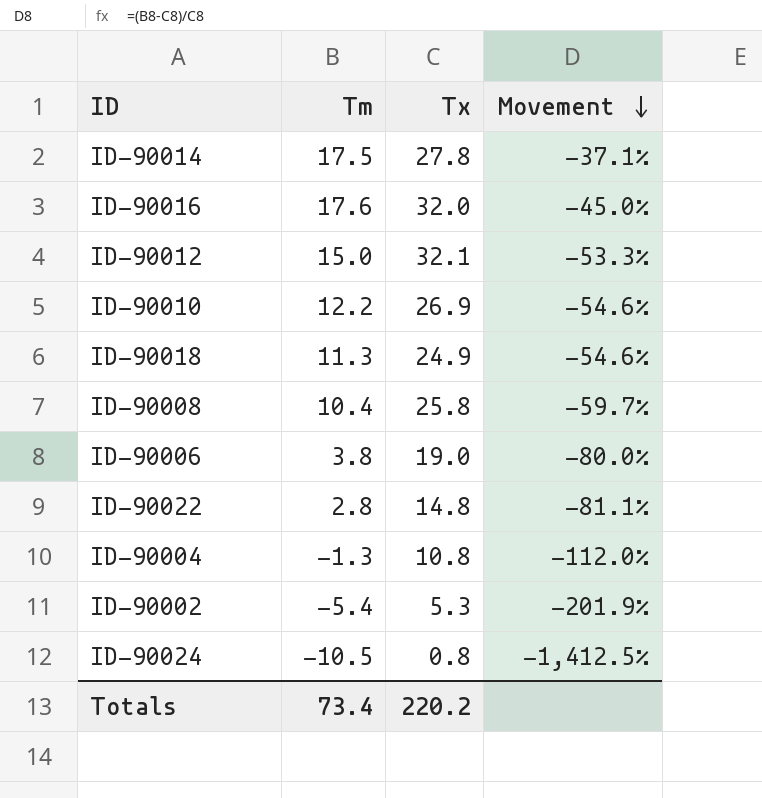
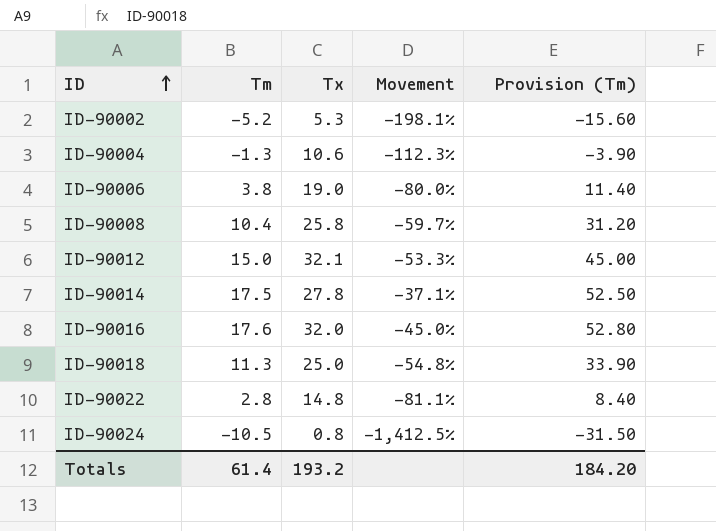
row order: Movement descending -> ID ascending
column Provision (Tm) | formula: none -> [Tm] * 3
row ID-90010: 12.2 | 26.9 | -54.6% -> none
ID-90002 | Tm: -5.4 -> -5.2
ID-90002 | Movement: -201.9% -> -198.1%
ID-90004 | Tx: 10.8 -> 10.6
ID-90004 | Movement: -112.0% -> -112.3%
ID-90018 | Tx: 24.9 -> 25.0
ID-90018 | Movement: -54.6% -> -54.8%
Totals | Tm: 73.4 -> 61.4
Totals | Tx: 220.2 -> 193.2

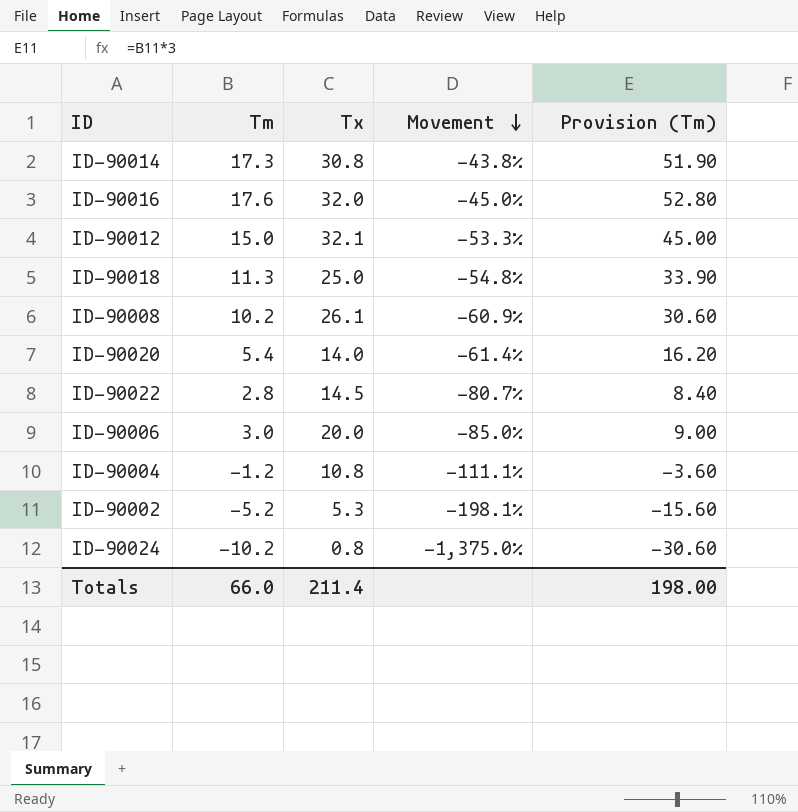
row order: ID ascending -> Movement descending
ID-90014 | Tm: 17.5 -> 17.3
ID-90014 | Tx: 27.8 -> 30.8
ID-90014 | Movement: -37.1% -> -43.8%
ID-90014 | Provision (Tm): 52.50 -> 51.90
ID-90008 | Tm: 10.4 -> 10.2
ID-90008 | Tx: 25.8 -> 26.1
ID-90008 | Movement: -59.7% -> -60.9%
ID-90008 | Provision (Tm): 31.20 -> 30.60
row ID-90020: none -> 5.4 | 14.0 | -61.4% | 16.20
ID-90022 | Tx: 14.8 -> 14.5
ID-90022 | Movement: -81.1% -> -80.7%
ID-90006 | Tm: 3.8 -> 3.0
ID-90006 | Tx: 19.0 -> 20.0
ID-90006 | Movement: -80.0% -> -85.0%
ID-90006 | Provision (Tm): 11.40 -> 9.00
ID-90004 | Tm: -1.3 -> -1.2
ID-90004 | Tx: 10.6 -> 10.8
ID-90004 | Movement: -112.3% -> -111.1%
ID-90004 | Provision (Tm): -3.90 -> -3.60
ID-90024 | Tm: -10.5 -> -10.2
ID-90024 | Movement: -1,412.5% -> -1,375.0%
ID-90024 | Provision (Tm): -31.50 -> -30.60
Totals | Tm: 61.4 -> 66.0
Totals | Tx: 193.2 -> 211.4
Totals | Provision (Tm): 184.20 -> 198.00

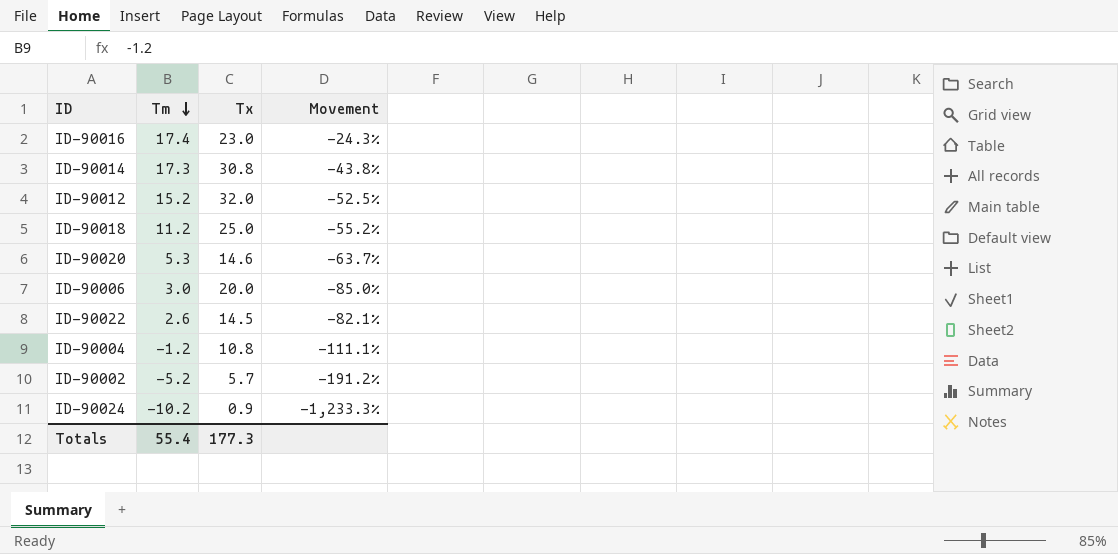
row order: Movement descending -> Tm descending
column Provision (Tm) | formula: [Tm] * 3 -> none
row ID-90008: 10.2 | 26.1 | -60.9% | 30.60 -> none
ID-90016 | Tm: 17.6 -> 17.4
ID-90016 | Tx: 32.0 -> 23.0
ID-90016 | Movement: -45.0% -> -24.3%
ID-90012 | Tm: 15.0 -> 15.2
ID-90012 | Tx: 32.1 -> 32.0
ID-90012 | Movement: -53.3% -> -52.5%
ID-90018 | Tm: 11.3 -> 11.2
ID-90018 | Movement: -54.8% -> -55.2%
ID-90020 | Tm: 5.4 -> 5.3
ID-90020 | Tx: 14.0 -> 14.6
ID-90020 | Movement: -61.4% -> -63.7%
ID-90022 | Tm: 2.8 -> 2.6
ID-90022 | Movement: -80.7% -> -82.1%
ID-90002 | Tx: 5.3 -> 5.7
ID-90002 | Movement: -198.1% -> -191.2%
ID-90024 | Tx: 0.8 -> 0.9
ID-90024 | Movement: -1,375.0% -> -1,233.3%
Totals | Tm: 66.0 -> 55.4
Totals | Tx: 211.4 -> 177.3

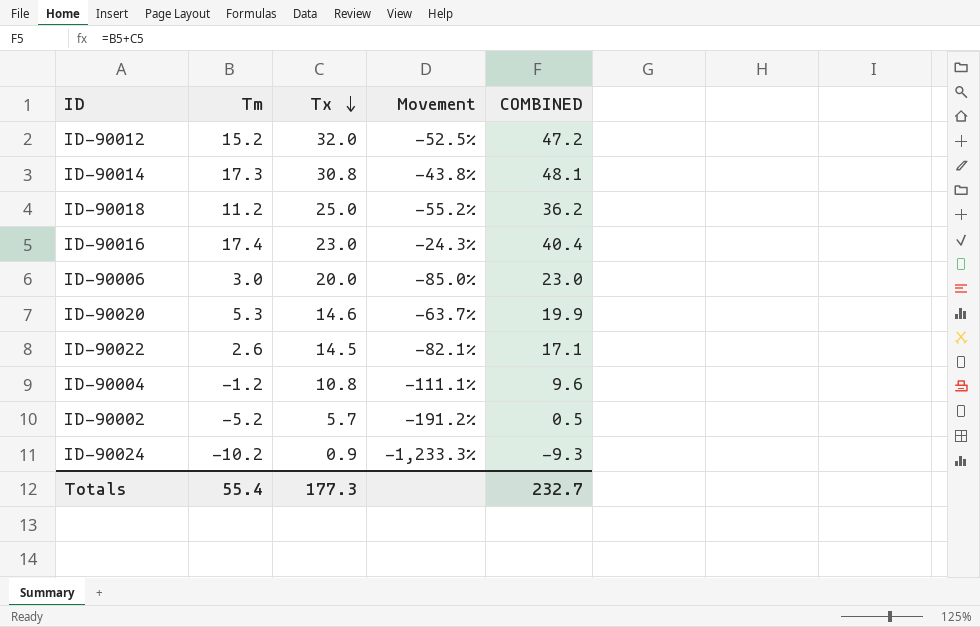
row order: Tm descending -> Tx descending
column COMBINED | formula: none -> [Tm] + [Tx]

